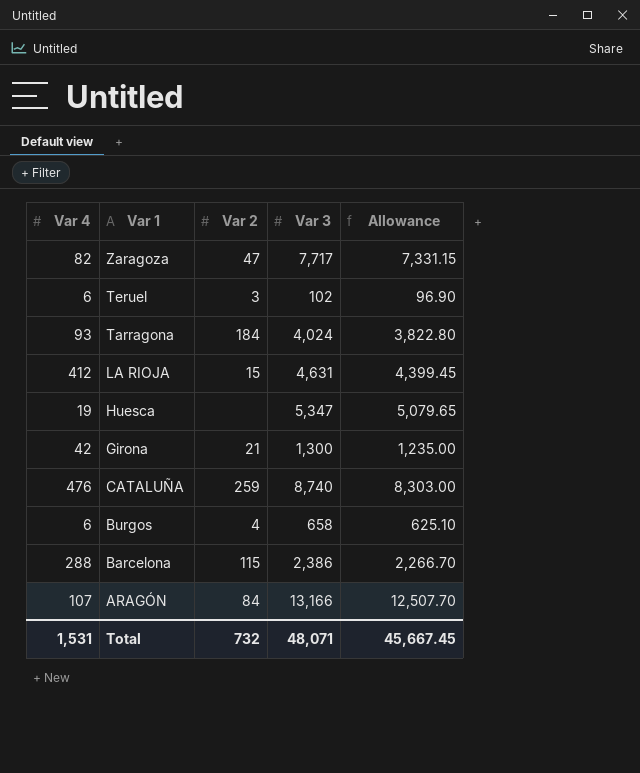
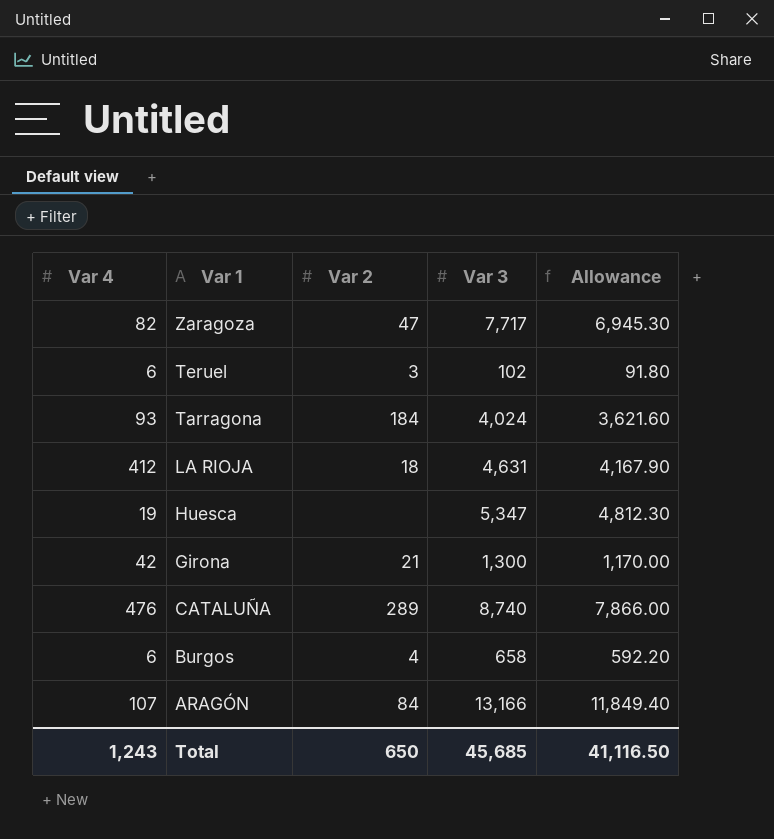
column Allowance | formula: [Var 3] * 0.95 -> [Var 3] * 0.9
row Barcelona: 288 | 115 | 2,386 | 2,266.70 -> none
LA RIOJA | Var 2: 15 -> 18
CATALUÑA | Var 2: 259 -> 289
Total | Var 4: 1,531 -> 1,243
Total | Var 2: 732 -> 650
Total | Var 3: 48,071 -> 45,685
Total | Allowance: 45,667.45 -> 41,116.50

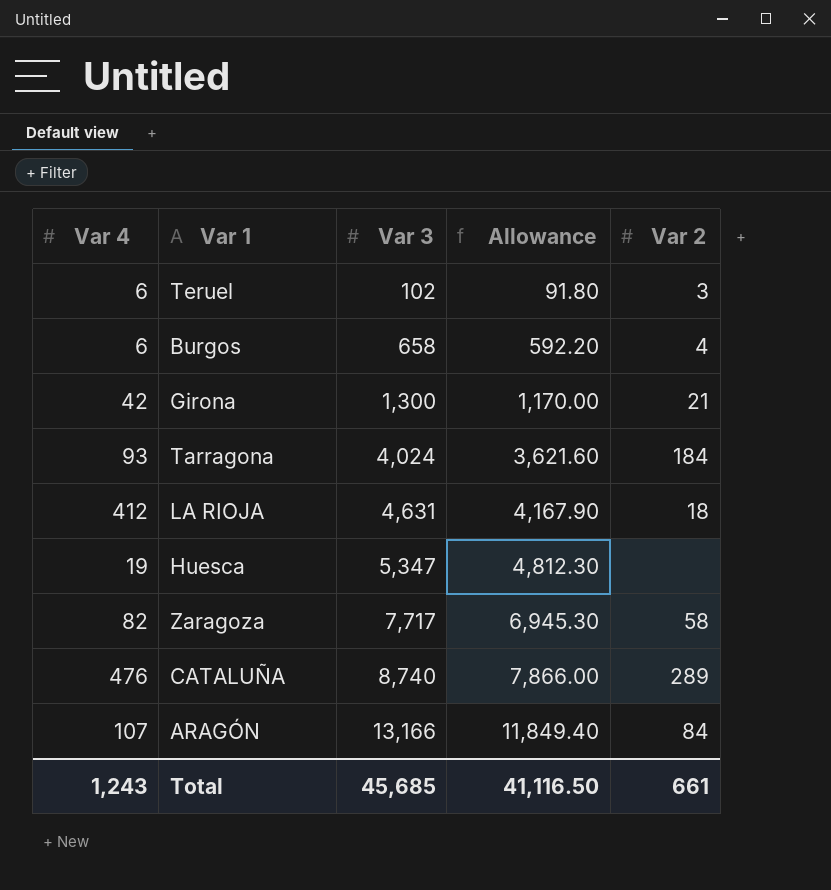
row order: Var 1 descending -> Var 3 ascending
column Var 2 | position: 3 -> 5
Zaragoza | Var 2: 47 -> 58
Total | Var 2: 650 -> 661

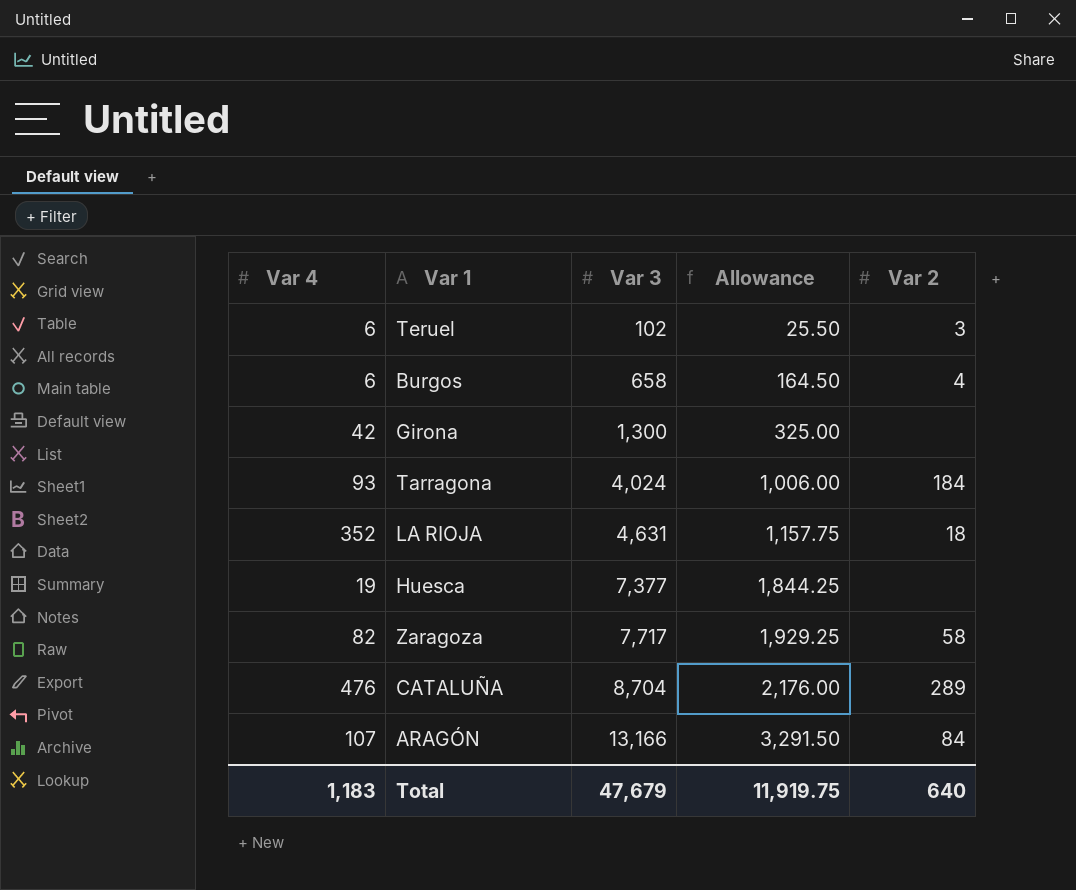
column Allowance | formula: [Var 3] * 0.9 -> [Var 3] * 0.25
Girona | Var 2: 21 -> none
LA RIOJA | Var 4: 412 -> 352
Huesca | Var 3: 5,347 -> 7,377
CATALUÑA | Var 3: 8,740 -> 8,704
Total | Var 4: 1,243 -> 1,183
Total | Var 3: 45,685 -> 47,679
Total | Allowance: 41,116.50 -> 11,919.75
Total | Var 2: 661 -> 640

